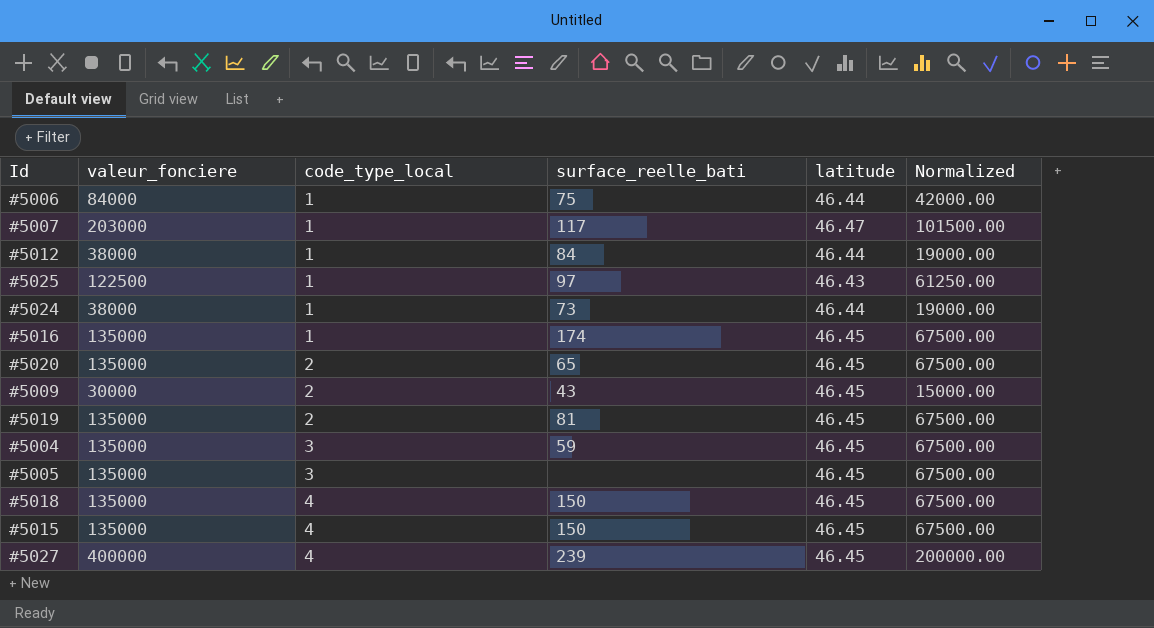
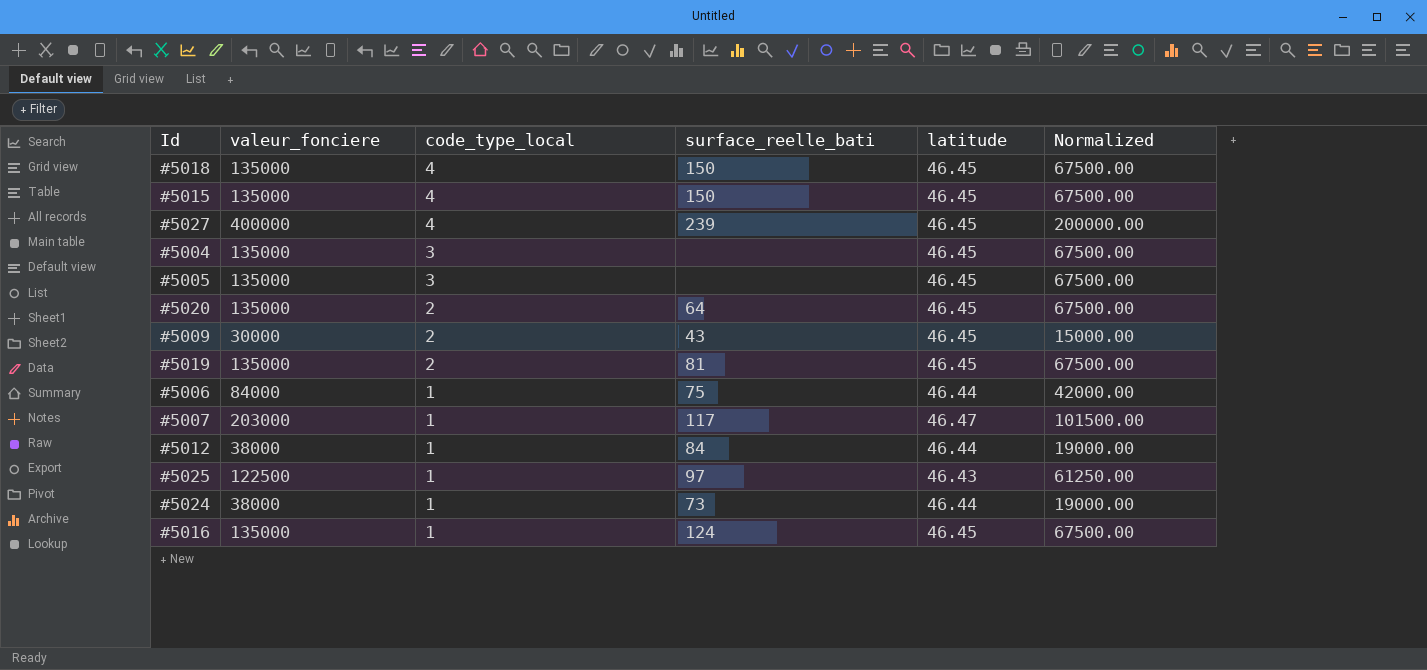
row order: code_type_local ascending -> code_type_local descending
#5004 | surface_reelle_bati: 59 -> none
#5020 | surface_reelle_bati: 65 -> 64
#5016 | surface_reelle_bati: 174 -> 124

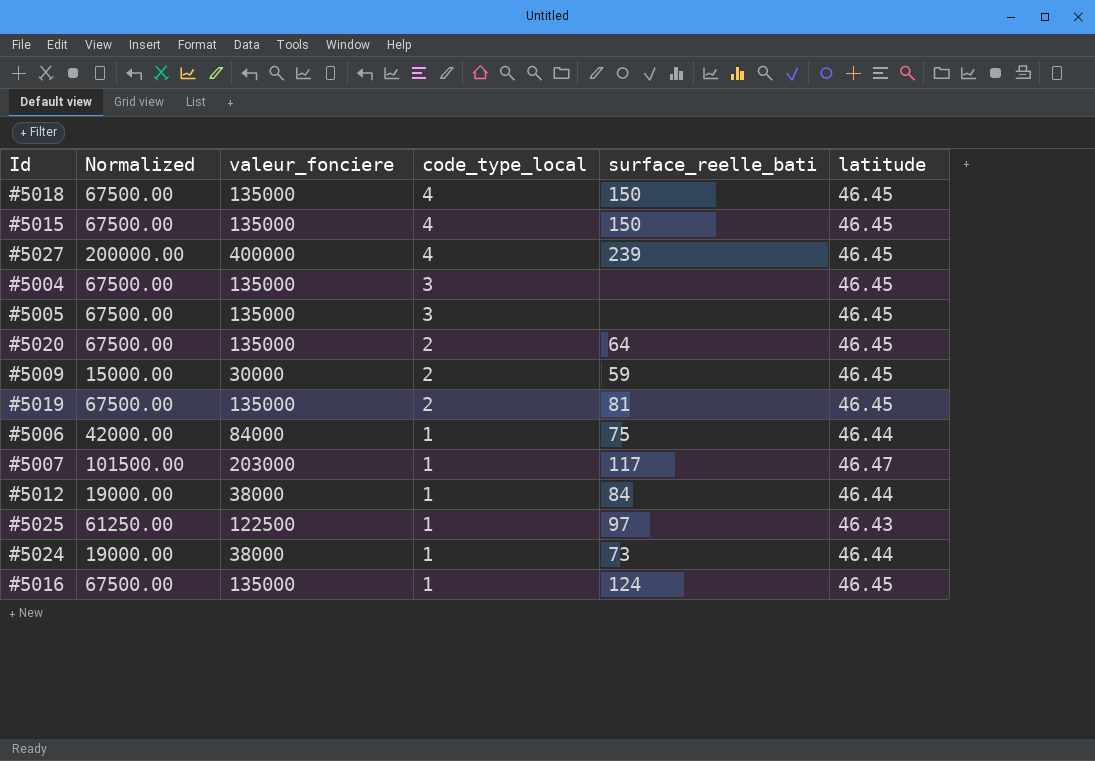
column Normalized | position: 6 -> 2
#5009 | surface_reelle_bati: 43 -> 59

